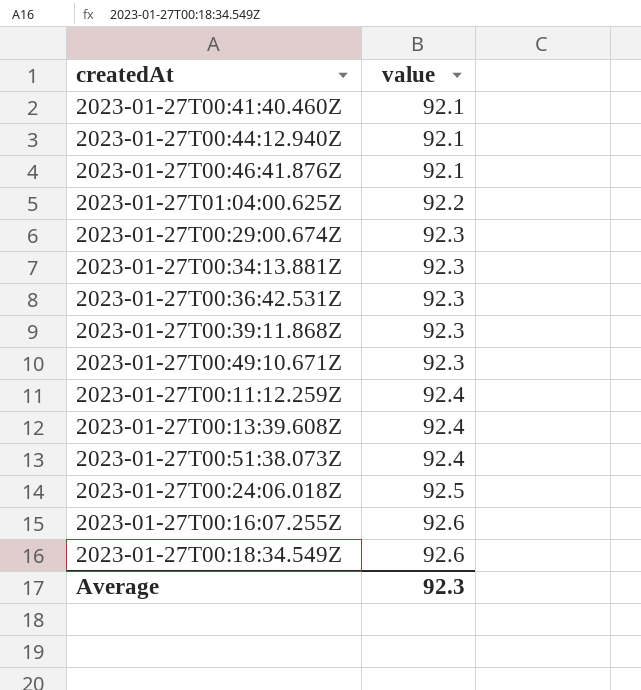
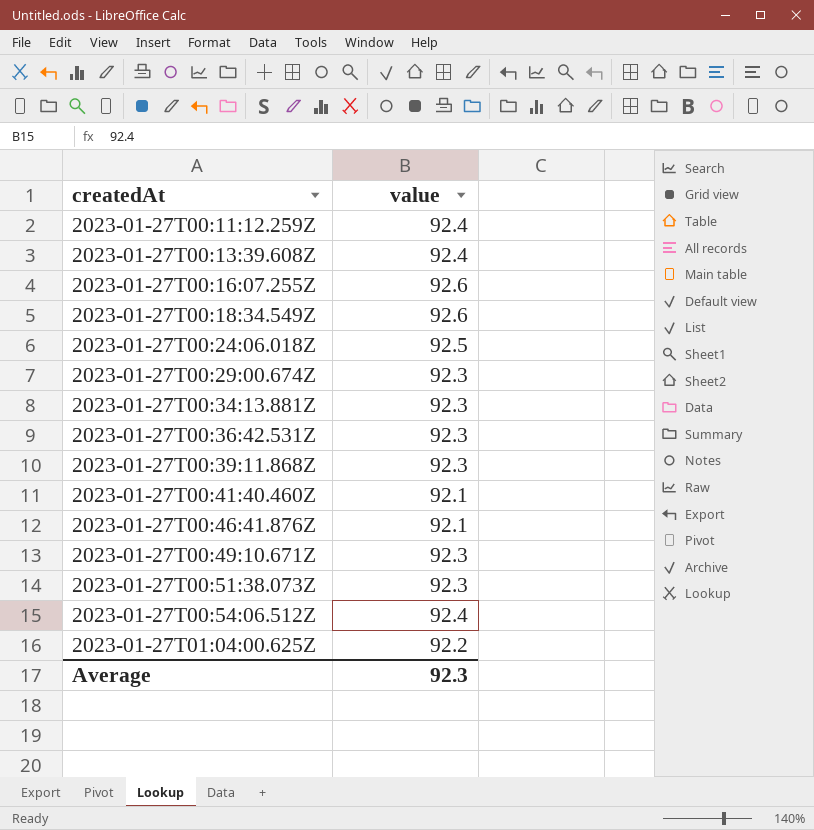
row order: value ascending -> createdAt ascending
row 2023-01-27T00:44:12.940Z: 92.1 -> none
2023-01-27T00:51:38.073Z | value: 92.4 -> 92.3
row 2023-01-27T00:54:06.512Z: none -> 92.4

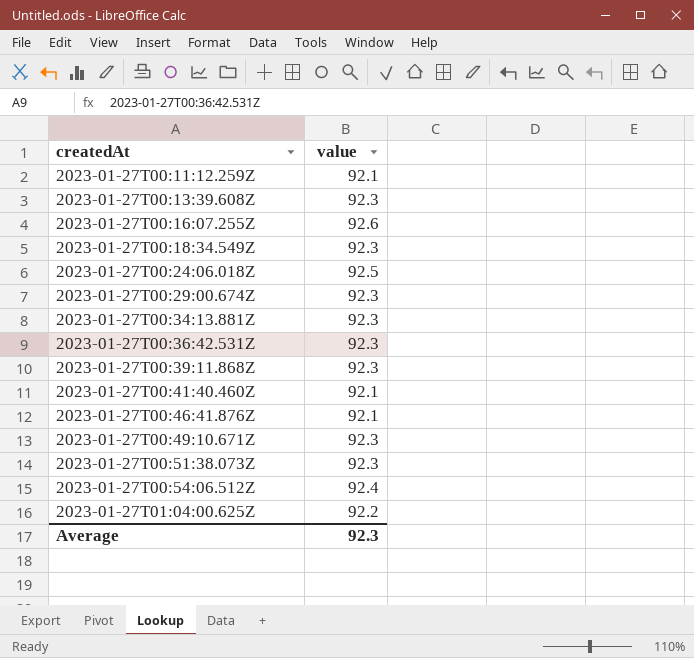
2023-01-27T00:11:12.259Z | value: 92.4 -> 92.1
2023-01-27T00:13:39.608Z | value: 92.4 -> 92.3
2023-01-27T00:18:34.549Z | value: 92.6 -> 92.3

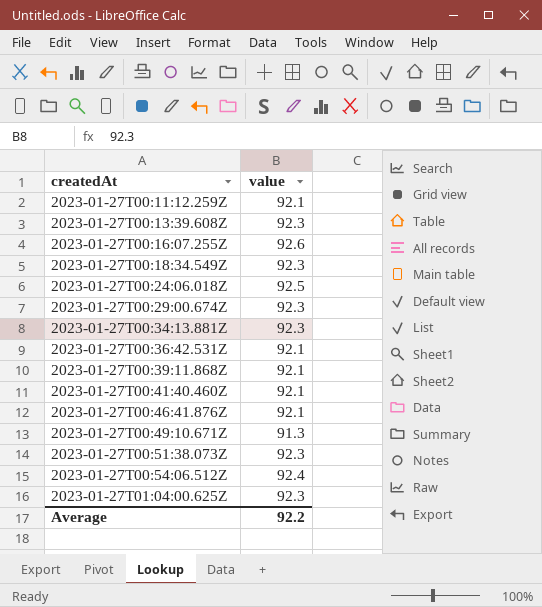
2023-01-27T00:36:42.531Z | value: 92.3 -> 92.1
2023-01-27T00:39:11.868Z | value: 92.3 -> 92.1
2023-01-27T00:49:10.671Z | value: 92.3 -> 91.3
2023-01-27T01:04:00.625Z | value: 92.2 -> 92.3
Average | value: 92.3 -> 92.2

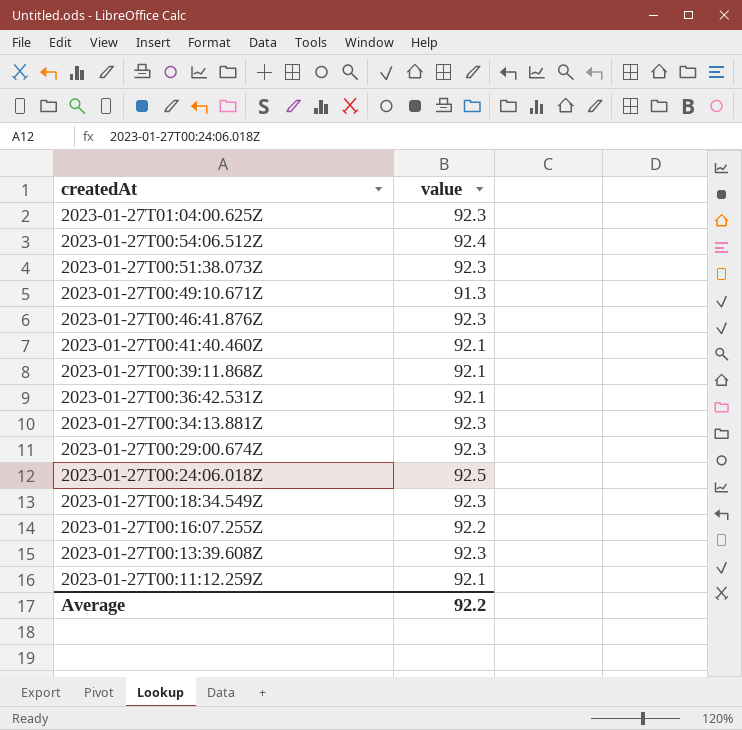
row order: createdAt ascending -> createdAt descending
2023-01-27T00:46:41.876Z | value: 92.1 -> 92.3
2023-01-27T00:16:07.255Z | value: 92.6 -> 92.2

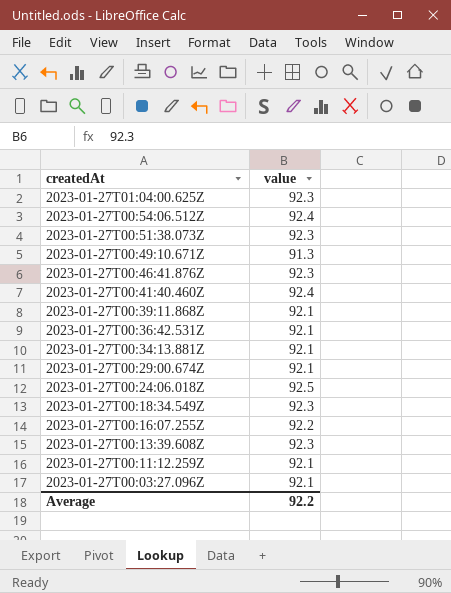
2023-01-27T00:41:40.460Z | value: 92.1 -> 92.4
2023-01-27T00:34:13.881Z | value: 92.3 -> 92.1
2023-01-27T00:29:00.674Z | value: 92.3 -> 92.1
row 2023-01-27T00:03:27.096Z: none -> 92.1

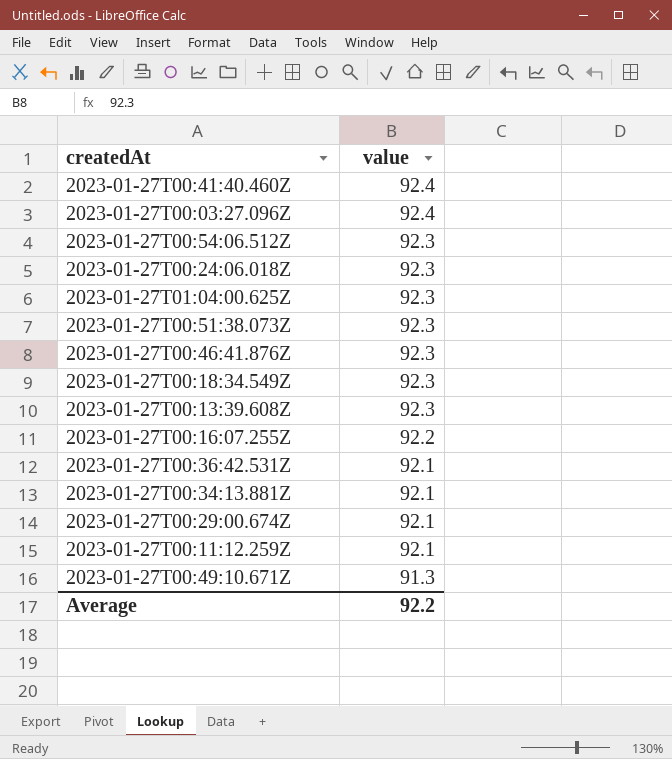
row order: createdAt descending -> value descending
row 2023-01-27T00:39:11.868Z: 92.1 -> none
2023-01-27T00:03:27.096Z | value: 92.1 -> 92.4
2023-01-27T00:54:06.512Z | value: 92.4 -> 92.3
2023-01-27T00:24:06.018Z | value: 92.5 -> 92.3

